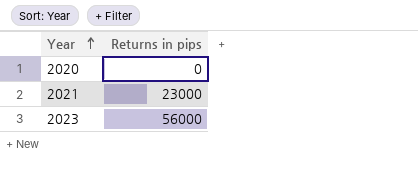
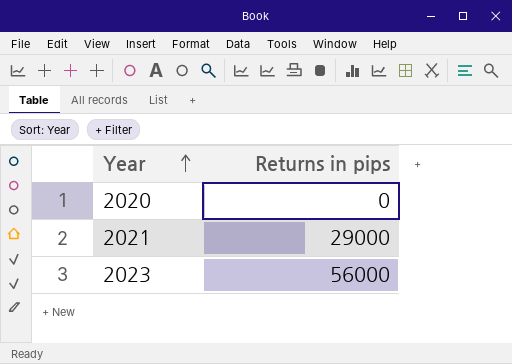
2021 | Returns in pips: 23000 -> 29000

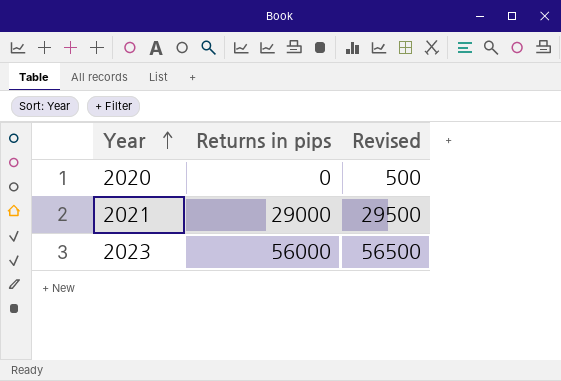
column Revised | formula: none -> [Returns in pips] + 500

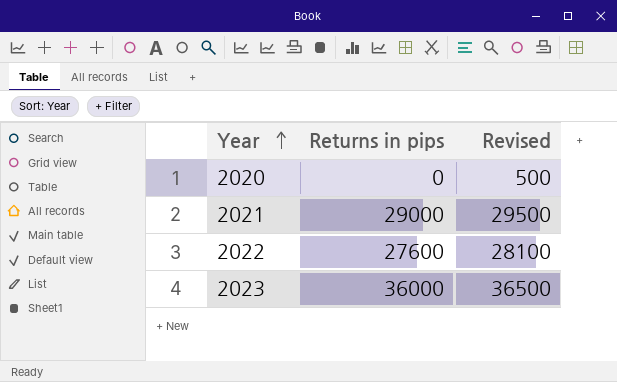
row 2022: none -> 27600 | 28100
2023 | Returns in pips: 56000 -> 36000
2023 | Revised: 56500 -> 36500

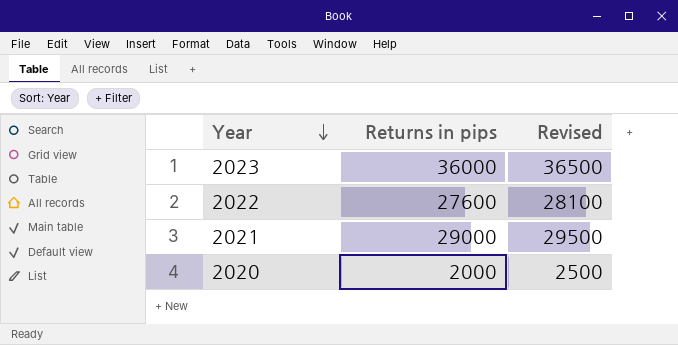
row order: Year ascending -> Year descending
2020 | Returns in pips: 0 -> 2000
2020 | Revised: 500 -> 2500

